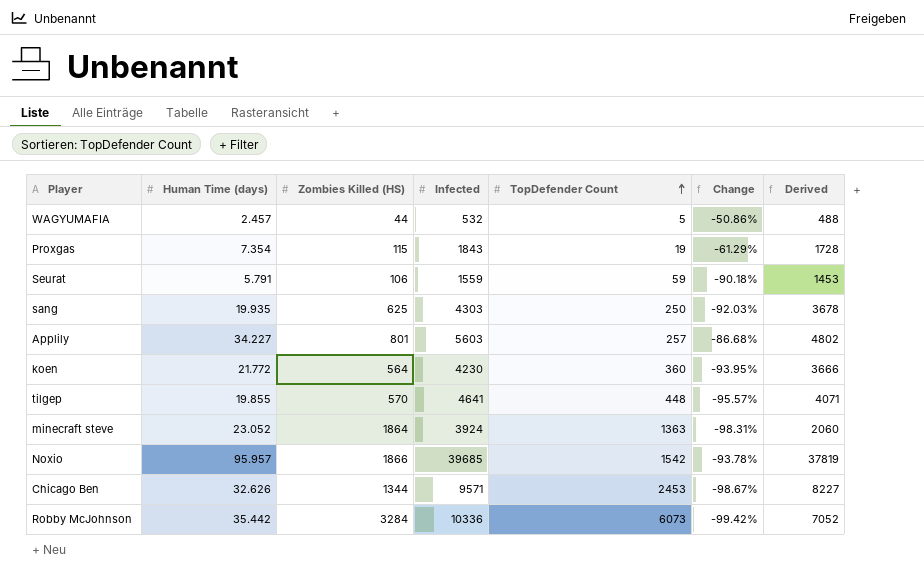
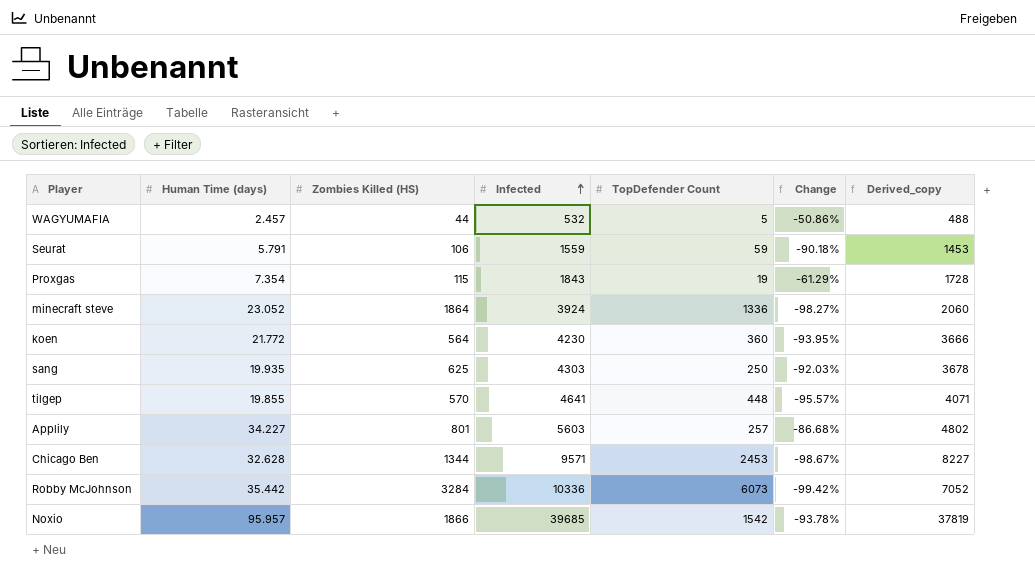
row order: TopDefender Count ascending -> Infected ascending
column name: Derived -> Derived_copy
minecraft steve | TopDefender Count: 1363 -> 1336
minecraft steve | Change: -98.31% -> -98.27%
Chicago Ben | Human Time (days): 32.626 -> 32.628

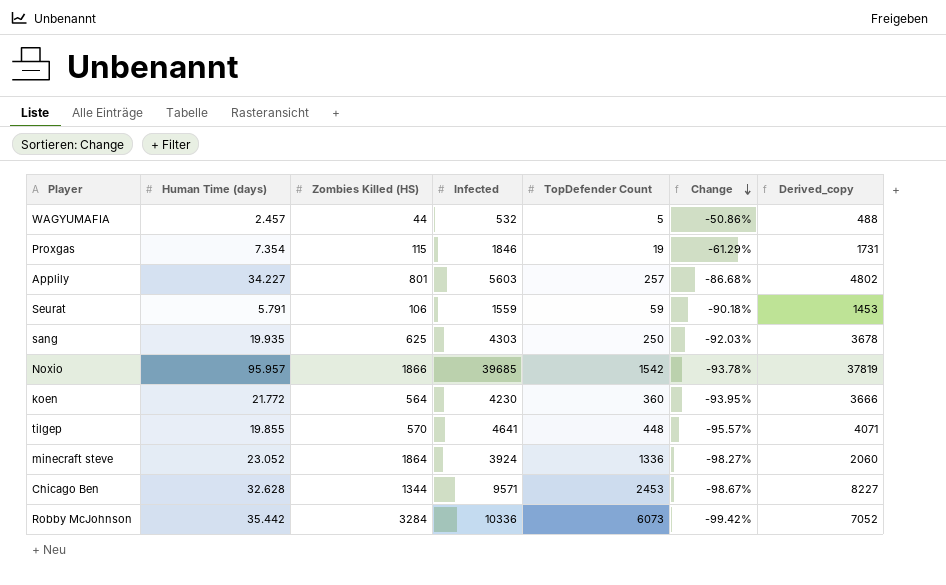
row order: Infected ascending -> Change descending
Proxgas | Infected: 1843 -> 1846
Proxgas | Derived_copy: 1728 -> 1731

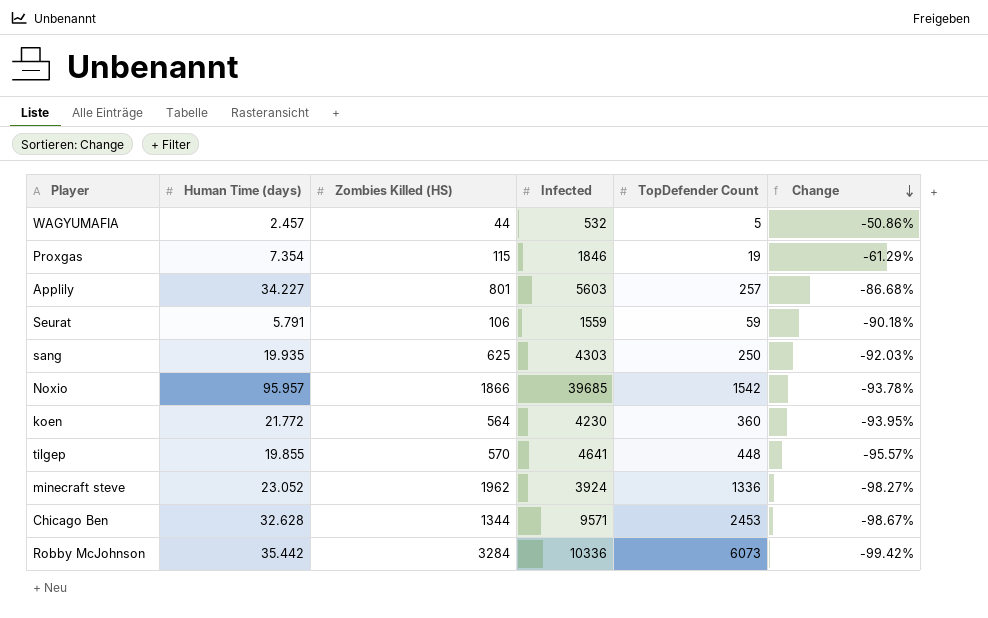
column Derived_copy | formula: [Infected] - [Zombies Killed (HS)] -> none
minecraft steve | Zombies Killed (HS): 1864 -> 1962

